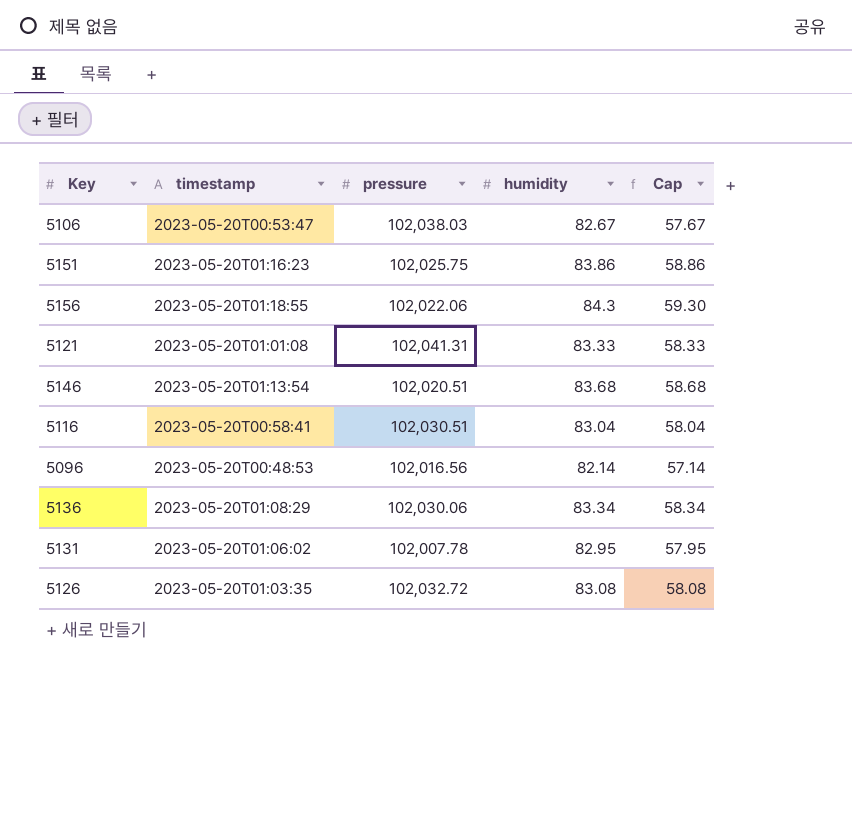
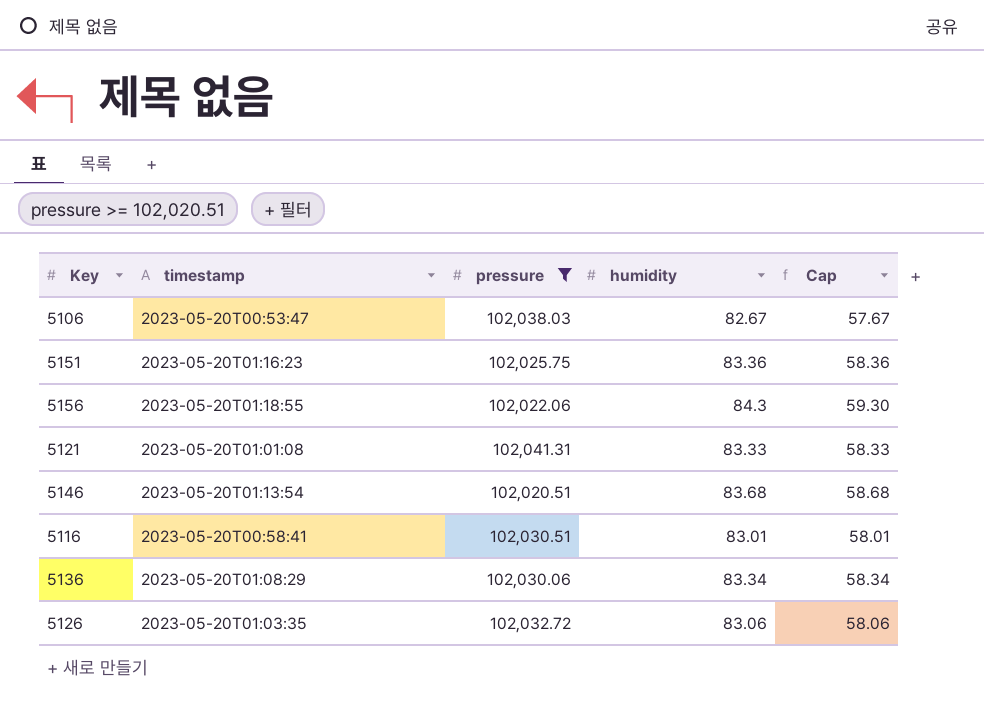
filter: none -> pressure >= 102,020.51
5151 | humidity: 83.86 -> 83.36
5151 | Cap: 58.86 -> 58.36
5116 | humidity: 83.04 -> 83.01
5116 | Cap: 58.04 -> 58.01
5126 | humidity: 83.08 -> 83.06
5126 | Cap: 58.08 -> 58.06

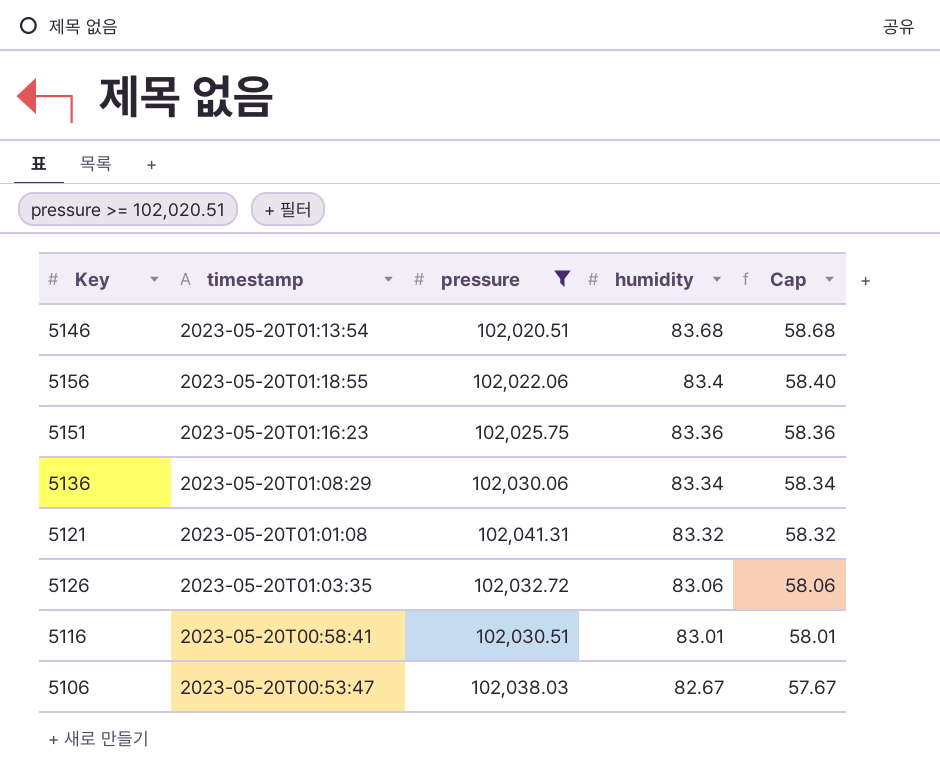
row order: none -> humidity descending
5156 | humidity: 84.3 -> 83.4
5156 | Cap: 59.30 -> 58.40
5121 | humidity: 83.33 -> 83.32
5121 | Cap: 58.33 -> 58.32

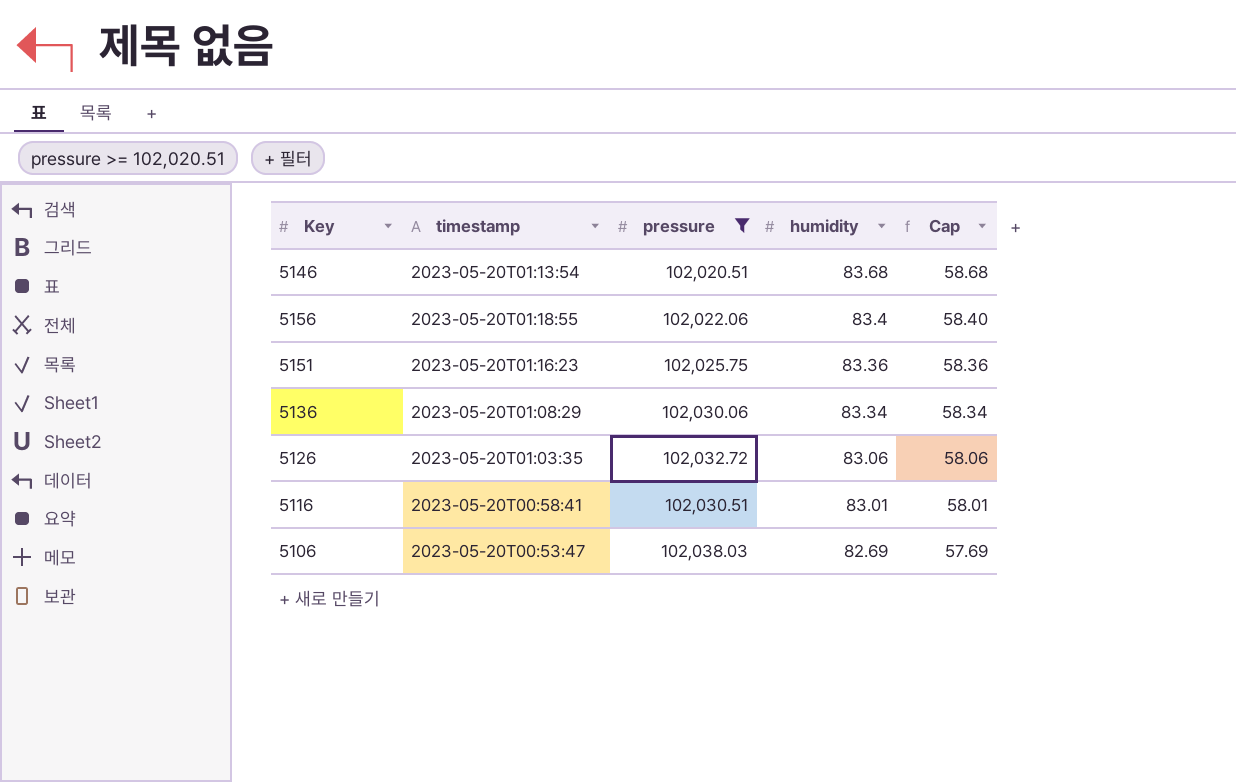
row 5121: 2023-05-20T01:01:08 | 102,041.31 | 83.32 | 58.32 -> none
5106 | humidity: 82.67 -> 82.69
5106 | Cap: 57.67 -> 57.69

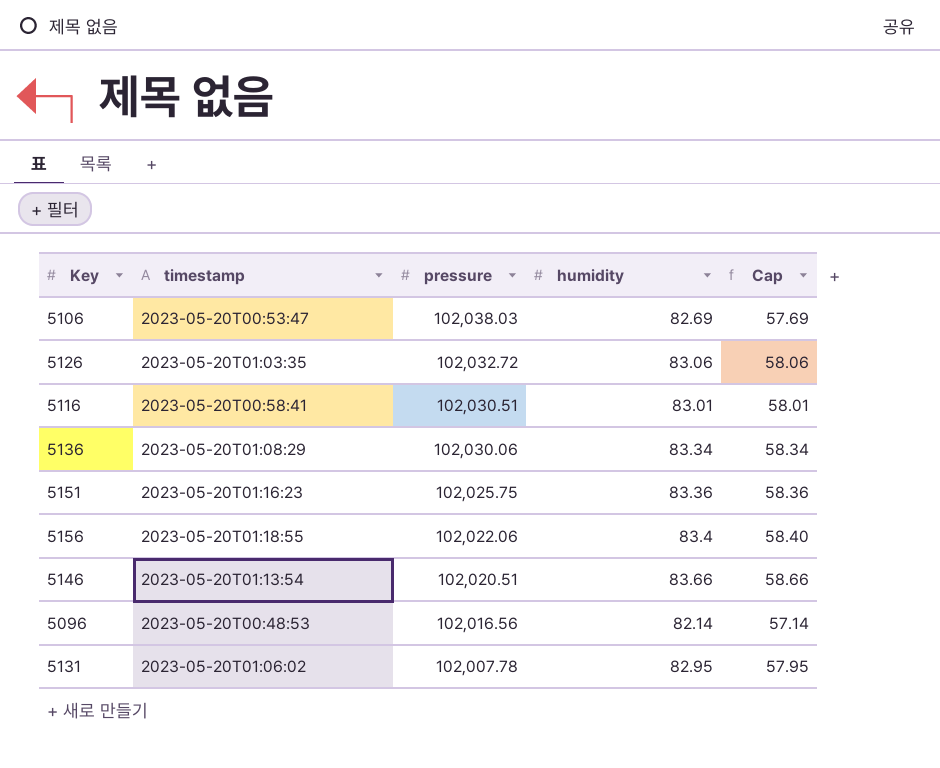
filter: pressure >= 102,020.51 -> none
row order: humidity descending -> pressure descending
5146 | humidity: 83.68 -> 83.66
5146 | Cap: 58.68 -> 58.66

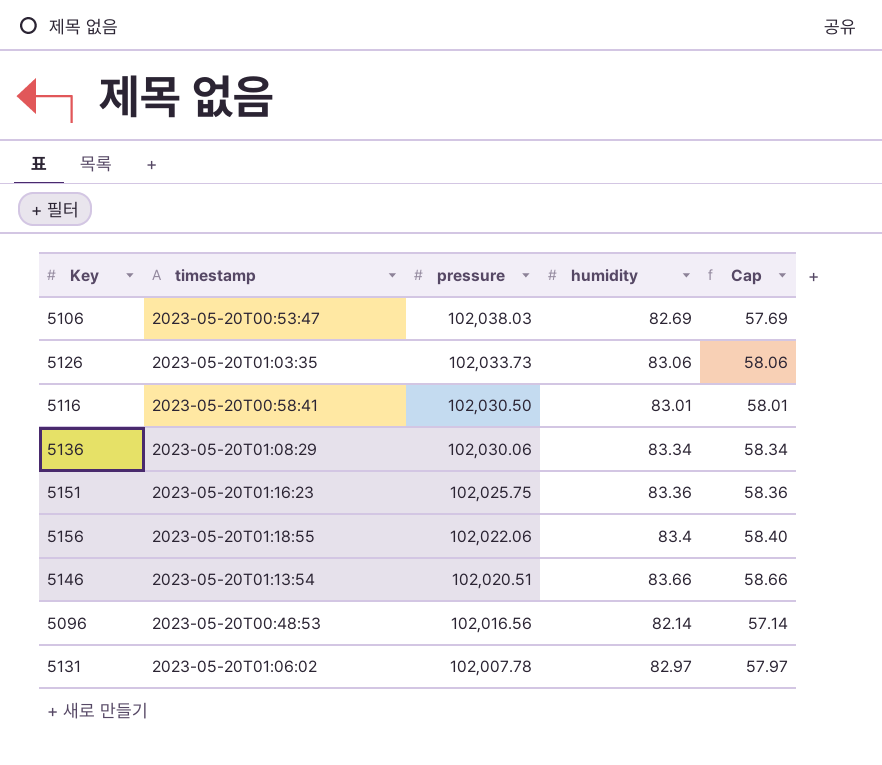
5126 | pressure: 102,032.72 -> 102,033.73
5116 | pressure: 102,030.51 -> 102,030.50
5131 | humidity: 82.95 -> 82.97
5131 | Cap: 57.95 -> 57.97

